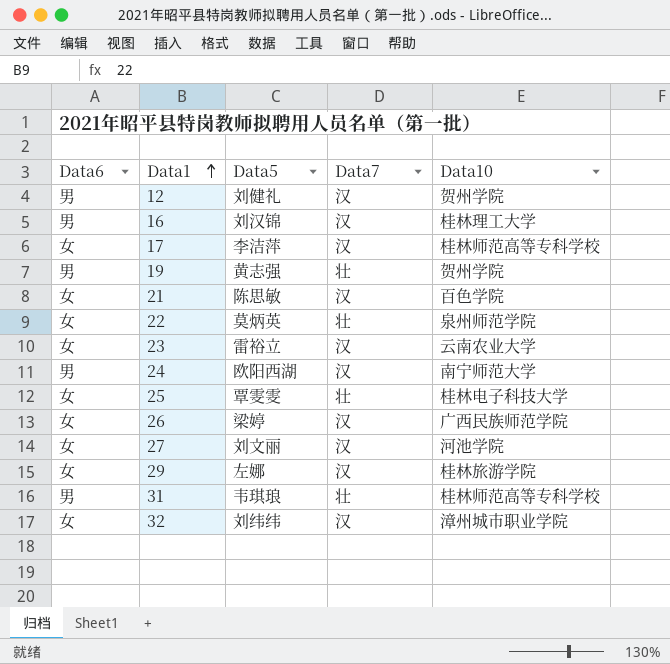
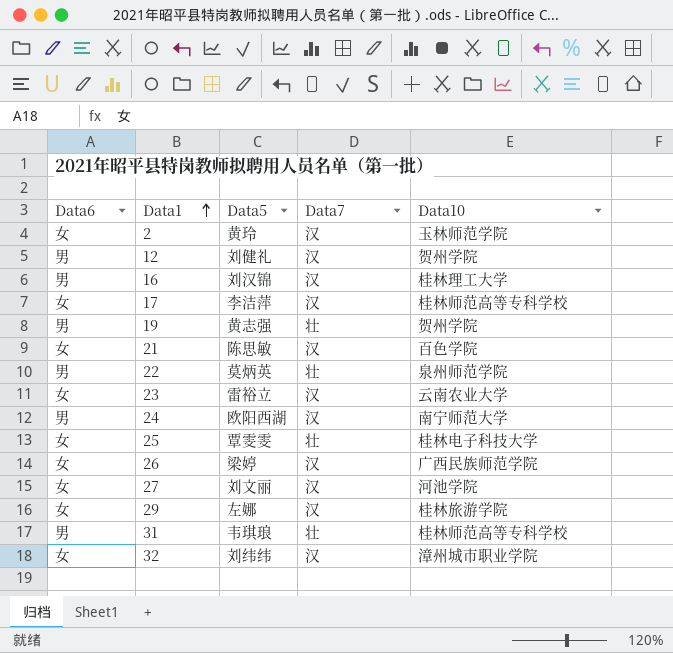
row 2: none -> 女 | 黄玲 | 汉 | 玉林师范学院
22 | Data6: 女 -> 男

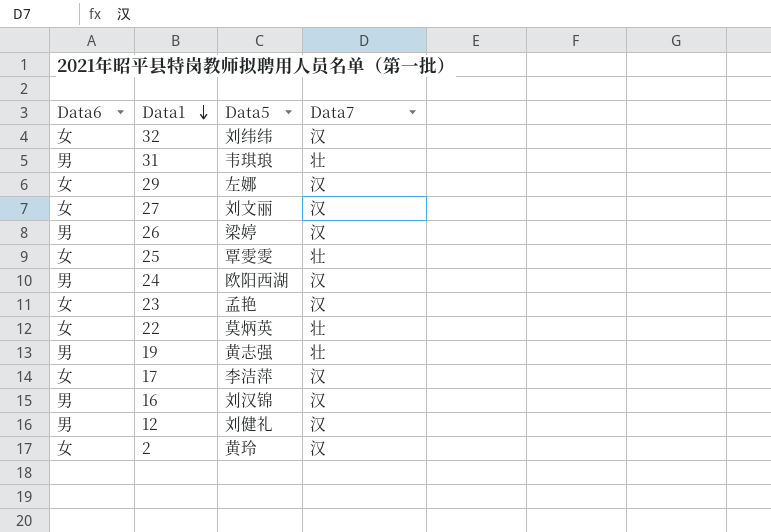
row order: Data1 ascending -> Data1 descending
column Data10 | position: 5 -> none
row 21: 女 | 陈思敏 | 汉 | 百色学院 -> none
26 | Data6: 女 -> 男
23 | Data5: 雷裕立 -> 孟艳
22 | Data6: 男 -> 女

